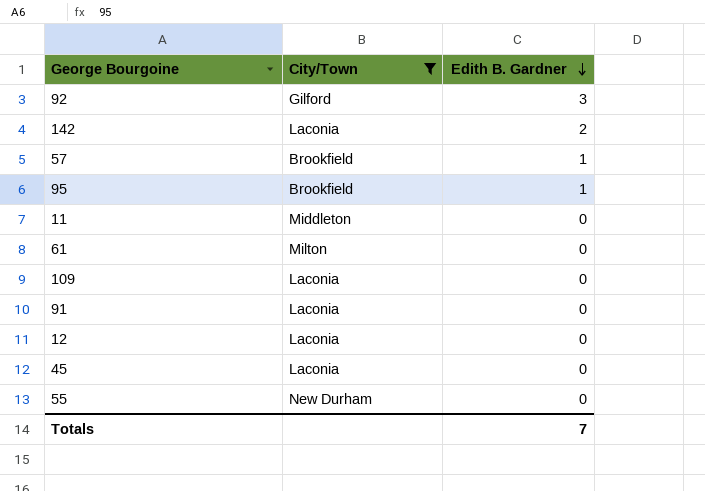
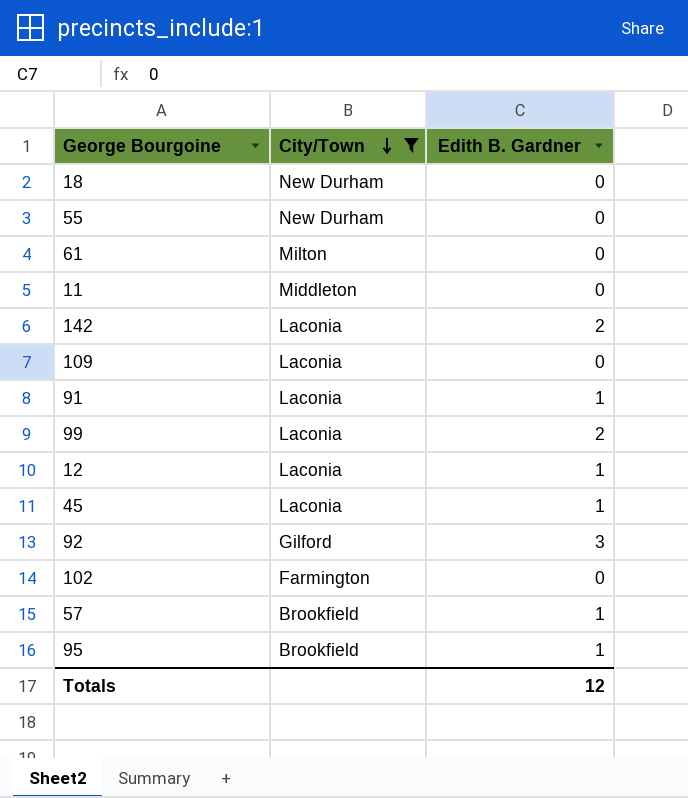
row order: Edith B. Gardner descending -> City/Town descending
row 18: none -> New Durham | 0
91 | Edith B. Gardner: 0 -> 1
row 99: none -> Laconia | 2
12 | Edith B. Gardner: 0 -> 1
45 | Edith B. Gardner: 0 -> 1
row 102: none -> Farmington | 0
Totals | Edith B. Gardner: 7 -> 12

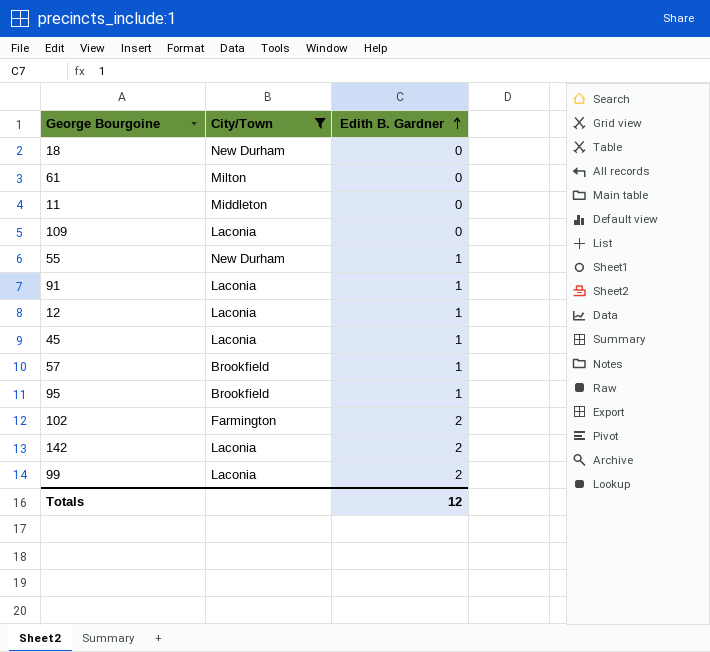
row order: City/Town descending -> Edith B. Gardner ascending
row 92: Gilford | 3 -> none
55 | Edith B. Gardner: 0 -> 1
102 | Edith B. Gardner: 0 -> 2

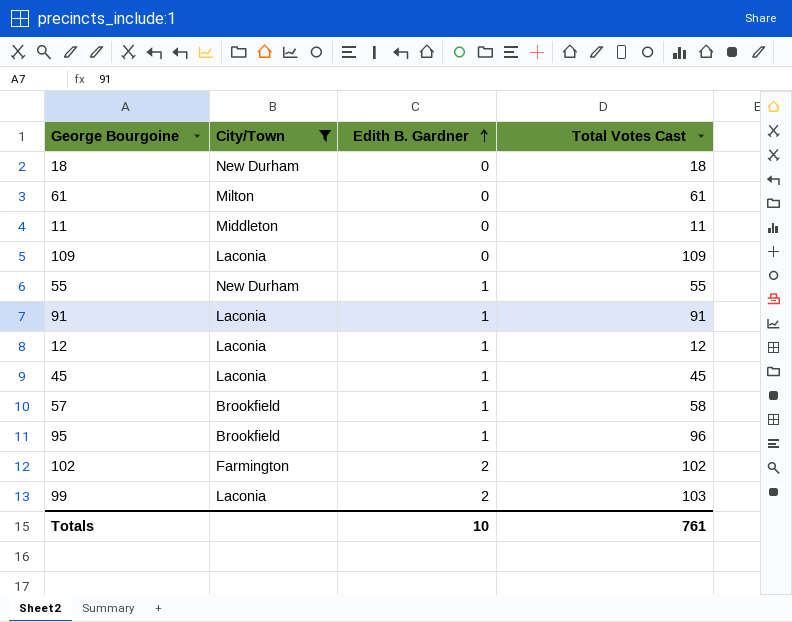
column Total Votes Cast | position: none -> 4
row 142: Laconia | 2 -> none
Totals | Edith B. Gardner: 12 -> 10

